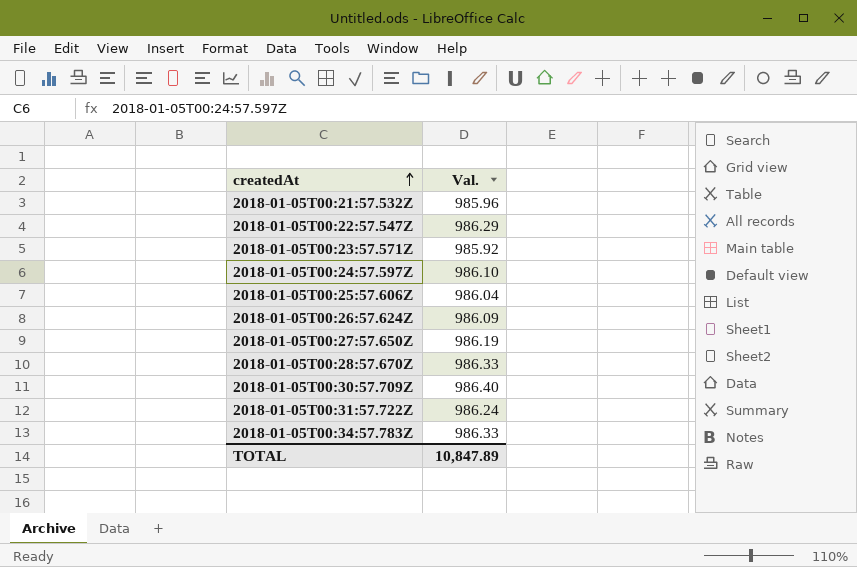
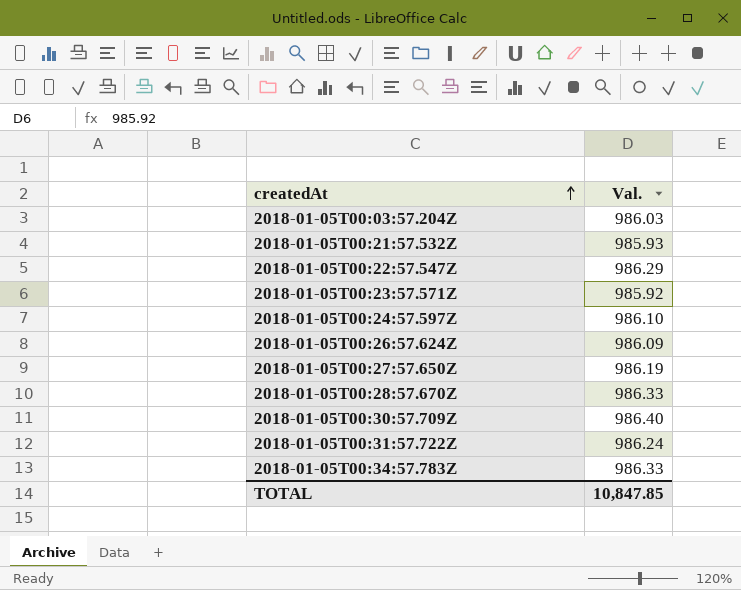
row 2018-01-05T00:25:57.606Z: 986.04 -> none
row 2018-01-05T00:03:57.204Z: none -> 986.03
2018-01-05T00:21:57.532Z | Val.: 985.96 -> 985.93
TOTAL | Val.: 10,847.89 -> 10,847.85

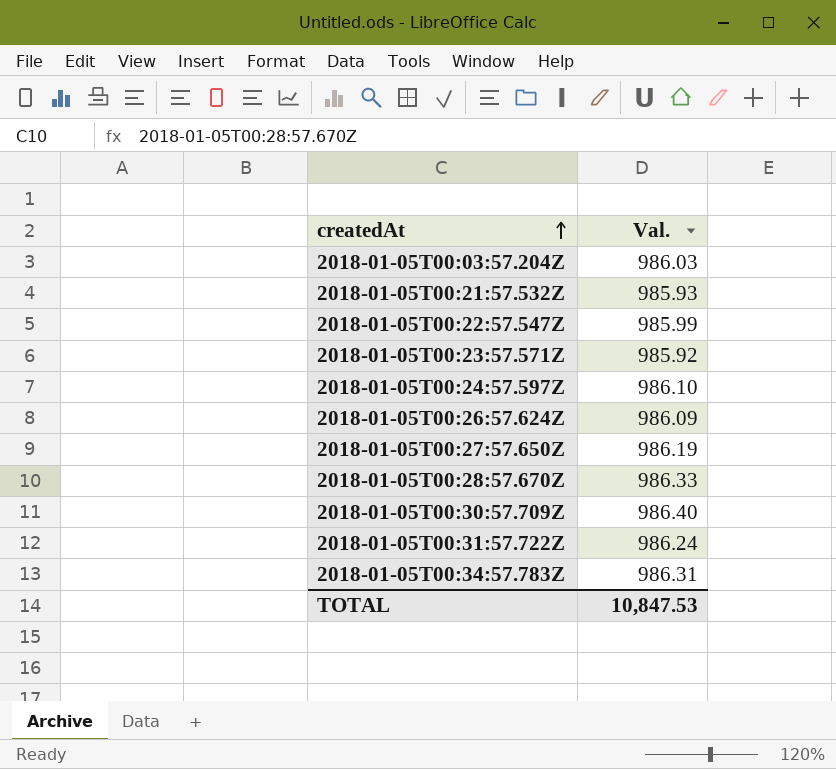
2018-01-05T00:22:57.547Z | Val.: 986.29 -> 985.99
2018-01-05T00:34:57.783Z | Val.: 986.33 -> 986.31
TOTAL | Val.: 10,847.85 -> 10,847.53

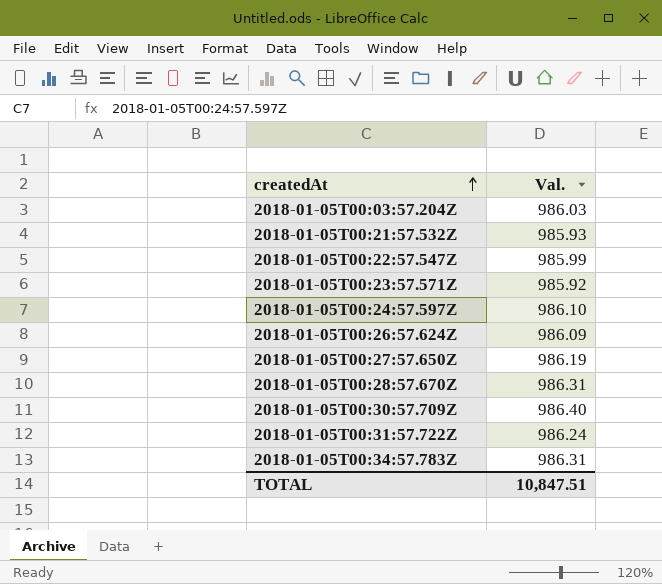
2018-01-05T00:28:57.670Z | Val.: 986.33 -> 986.31
TOTAL | Val.: 10,847.53 -> 10,847.51

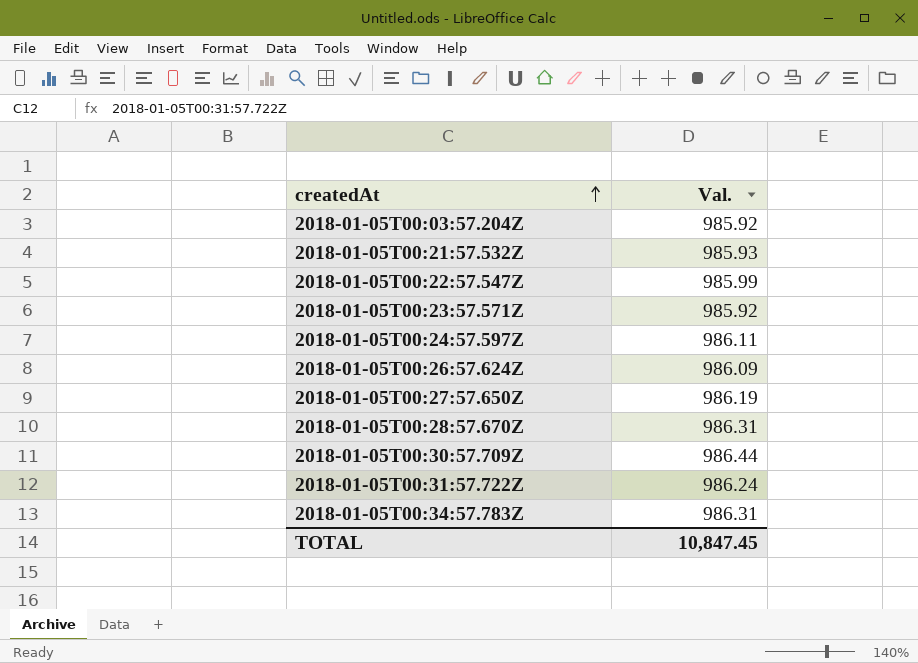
2018-01-05T00:03:57.204Z | Val.: 986.03 -> 985.92
2018-01-05T00:24:57.597Z | Val.: 986.10 -> 986.11
2018-01-05T00:30:57.709Z | Val.: 986.40 -> 986.44
TOTAL | Val.: 10,847.51 -> 10,847.45

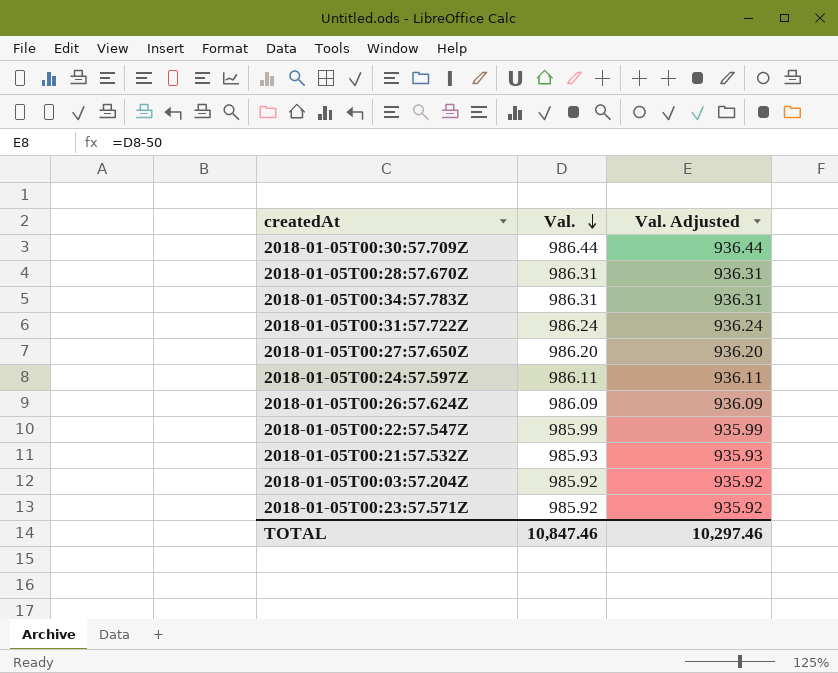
row order: createdAt ascending -> Val. descending
column Val. Adjusted | formula: none -> [Val.] - 50
2018-01-05T00:27:57.650Z | Val.: 986.19 -> 986.20
TOTAL | Val.: 10,847.45 -> 10,847.46

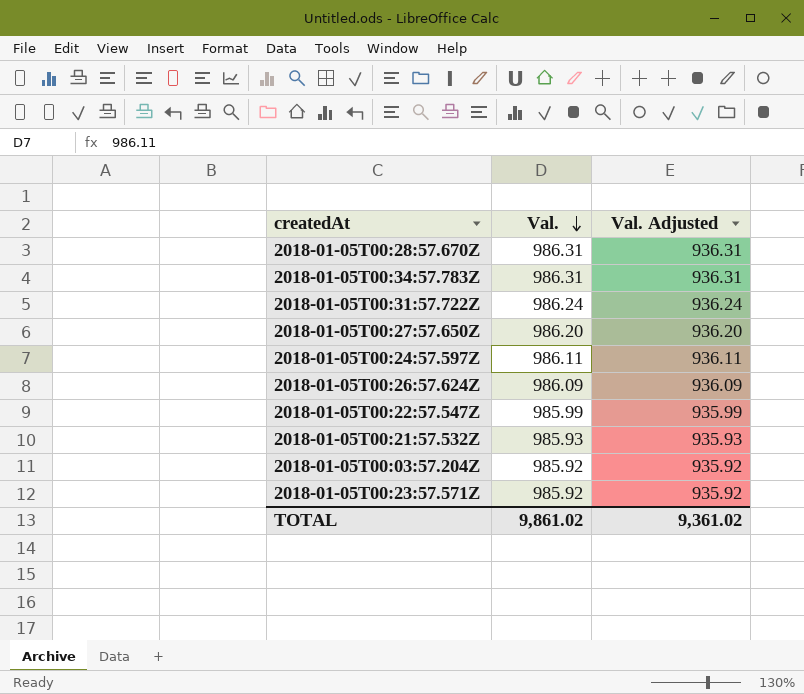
row 2018-01-05T00:30:57.709Z: 986.44 | 936.44 -> none
TOTAL | Val.: 10,847.46 -> 9,861.02
TOTAL | Val. Adjusted: 10,297.46 -> 9,361.02

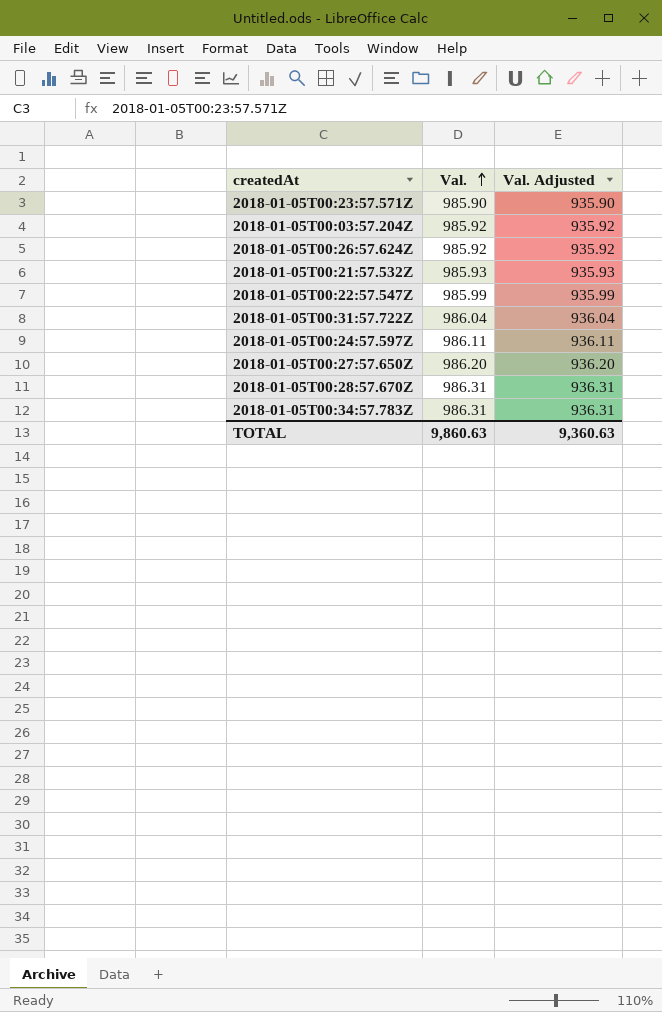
row order: Val. descending -> Val. ascending
2018-01-05T00:23:57.571Z | Val.: 985.92 -> 985.90
2018-01-05T00:23:57.571Z | Val. Adjusted: 935.92 -> 935.90
2018-01-05T00:26:57.624Z | Val.: 986.09 -> 985.92
2018-01-05T00:26:57.624Z | Val. Adjusted: 936.09 -> 935.92
2018-01-05T00:31:57.722Z | Val.: 986.24 -> 986.04
2018-01-05T00:31:57.722Z | Val. Adjusted: 936.24 -> 936.04
TOTAL | Val.: 9,861.02 -> 9,860.63
TOTAL | Val. Adjusted: 9,361.02 -> 9,360.63

